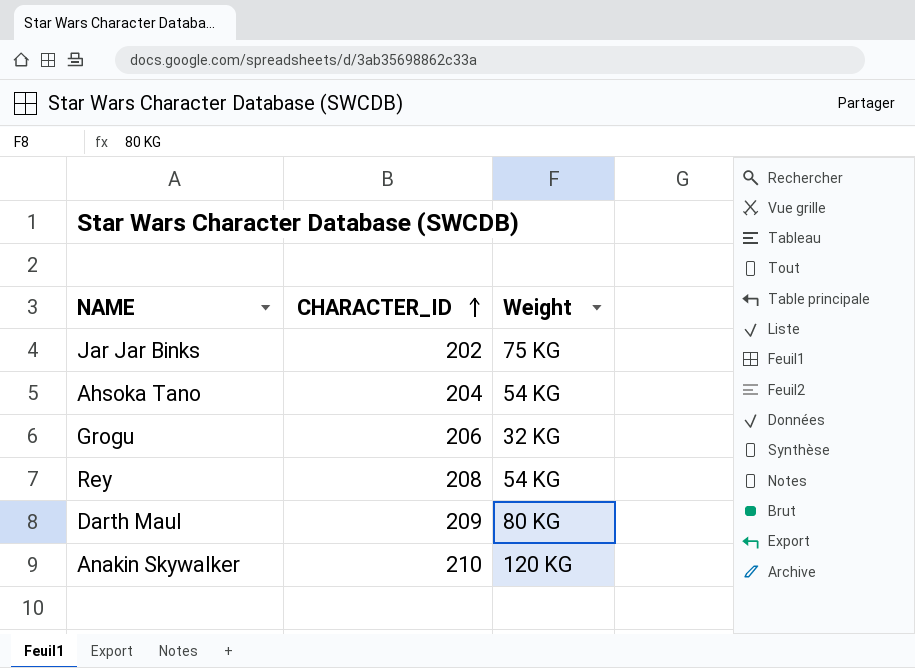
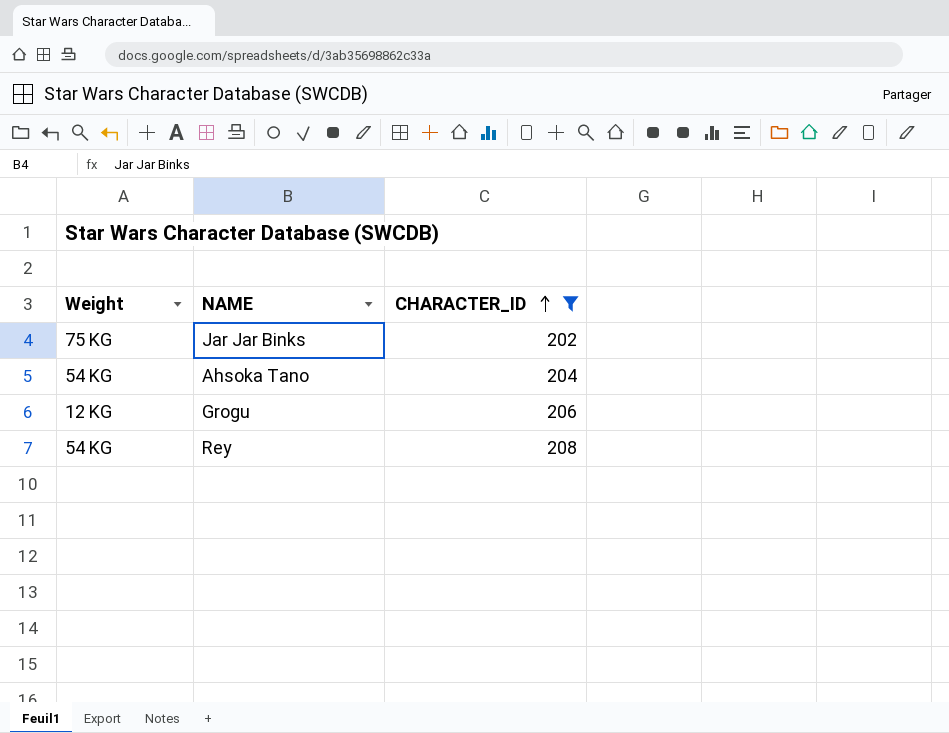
filter: none -> CHARACTER_ID <= 208
column Weight | position: 3 -> 1
Grogu | Weight: 32 KG -> 12 KG

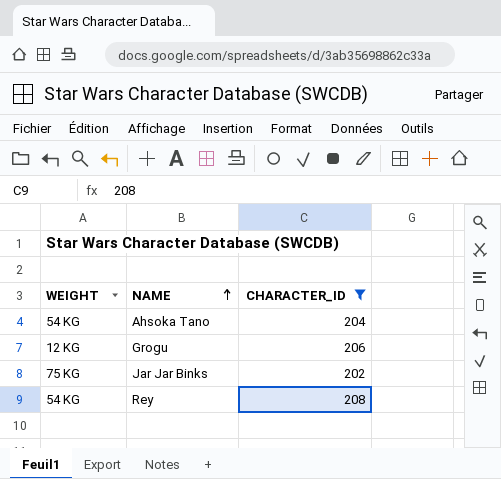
row order: CHARACTER_ID ascending -> NAME ascending
column name: Weight -> WEIGHT

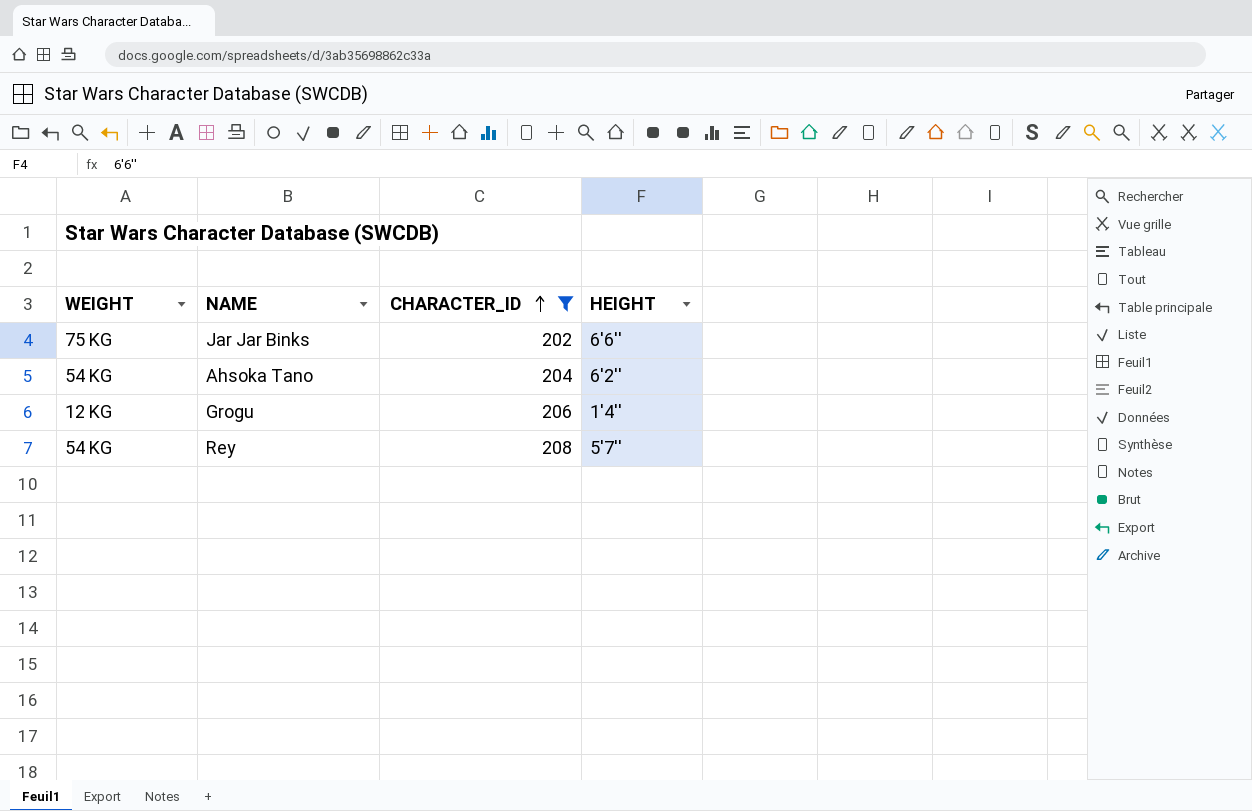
row order: NAME ascending -> CHARACTER_ID ascending
column HEIGHT | position: none -> 4

